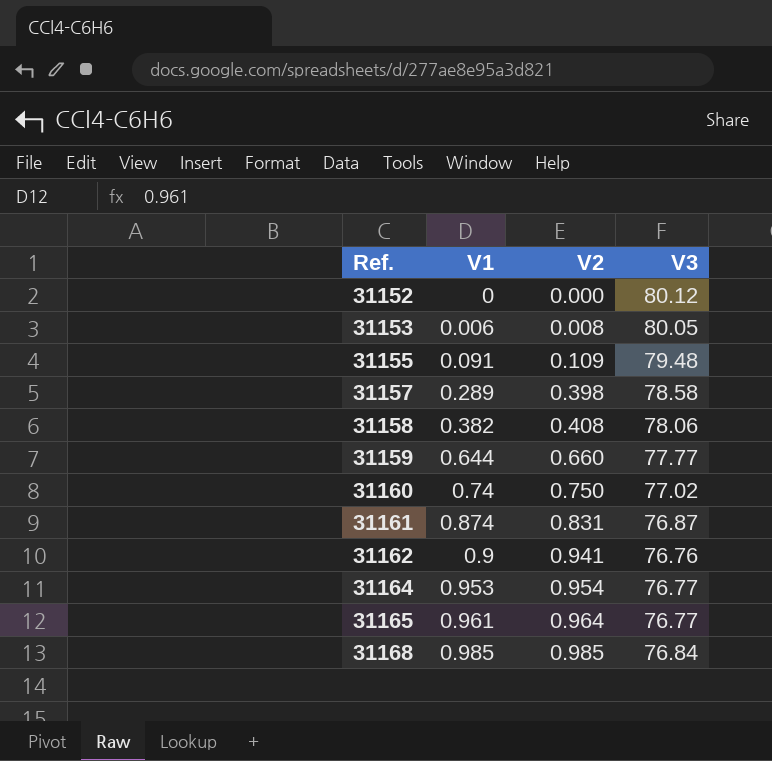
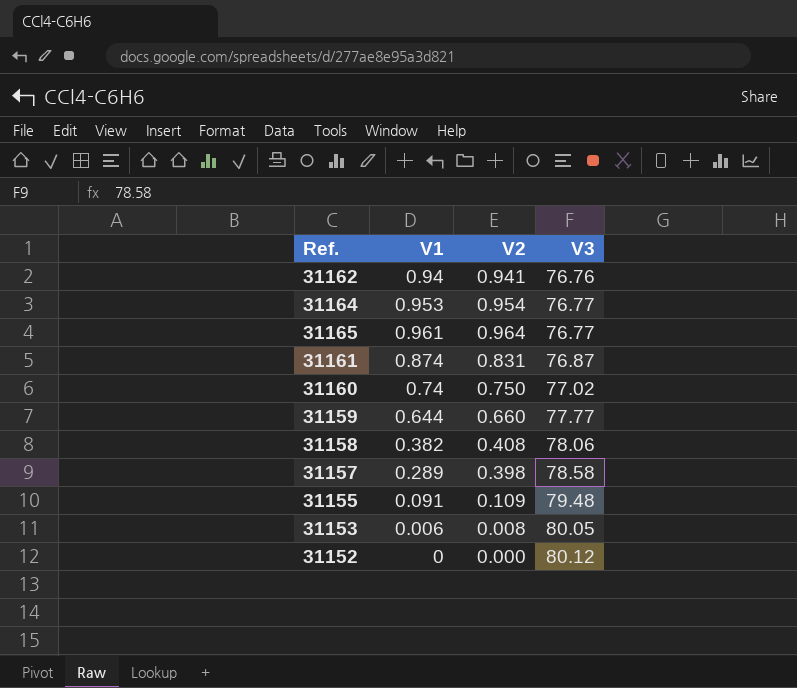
row order: Ref. ascending -> V3 ascending
row 31168: 0.985 | 0.985 | 76.84 -> none
31162 | V1: 0.9 -> 0.94

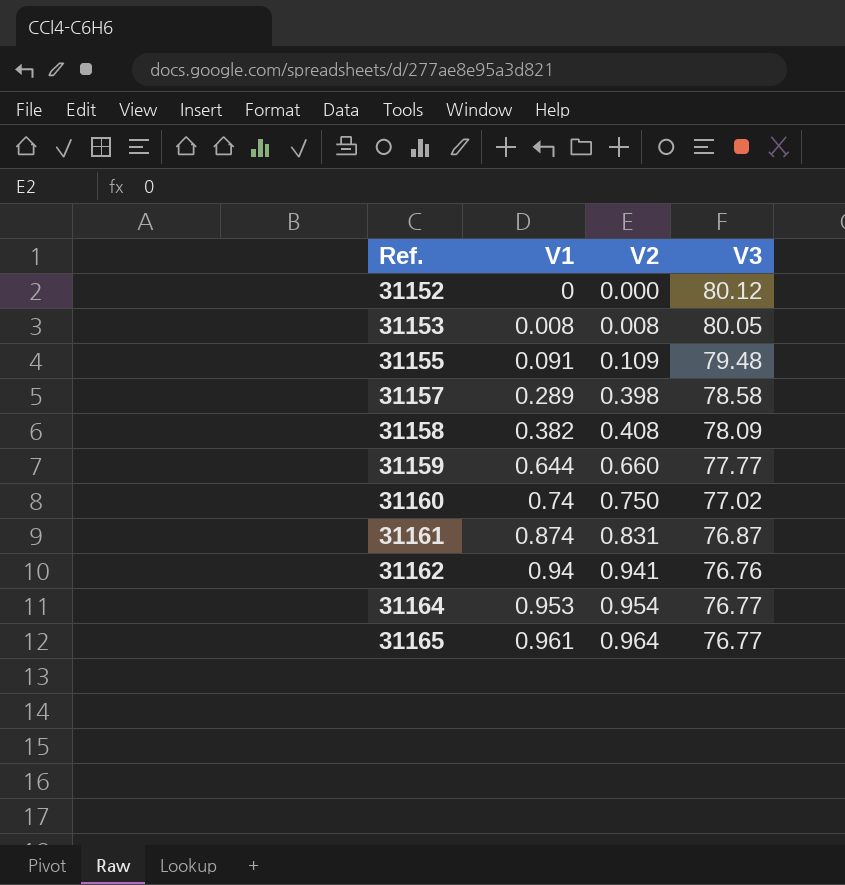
row order: V3 ascending -> Ref. ascending
31153 | V1: 0.006 -> 0.008
31158 | V3: 78.06 -> 78.09

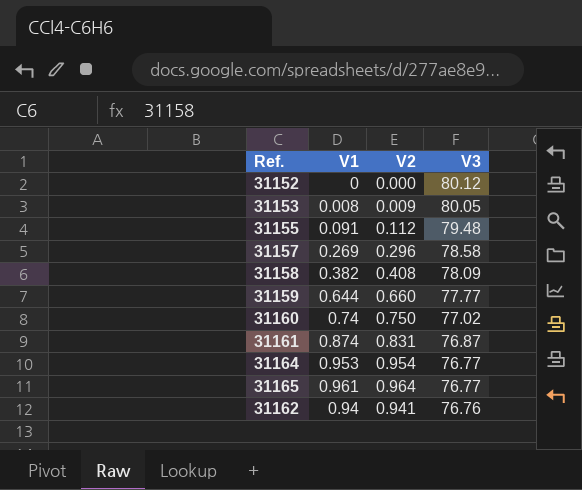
row order: Ref. ascending -> V3 descending
31153 | V2: 0.008 -> 0.009
31155 | V2: 0.109 -> 0.112
31157 | V1: 0.289 -> 0.269
31157 | V2: 0.398 -> 0.296

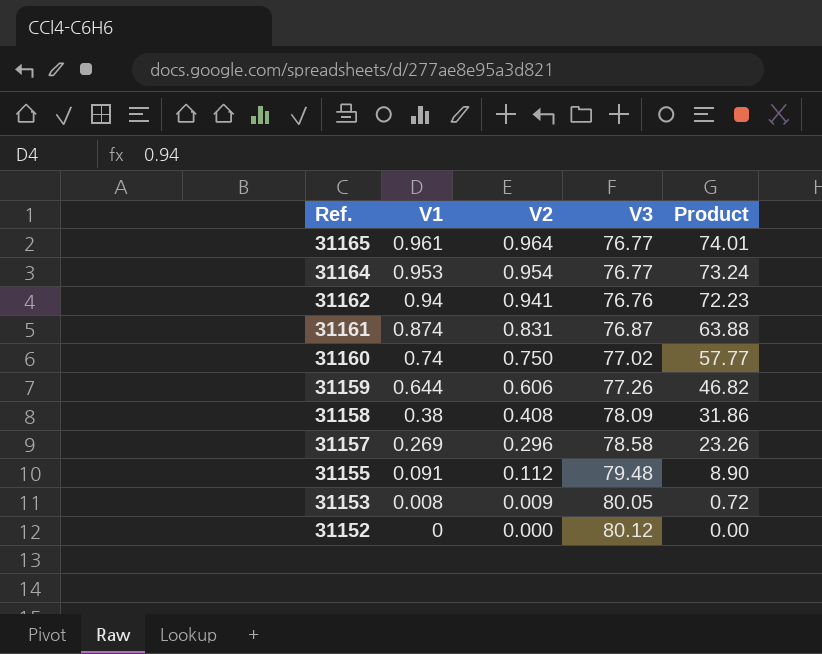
row order: V3 descending -> Ref. descending
column Product | formula: none -> [V2] * [V3]
31159 | V2: 0.660 -> 0.606
31159 | V3: 77.77 -> 77.26
31158 | V1: 0.382 -> 0.38

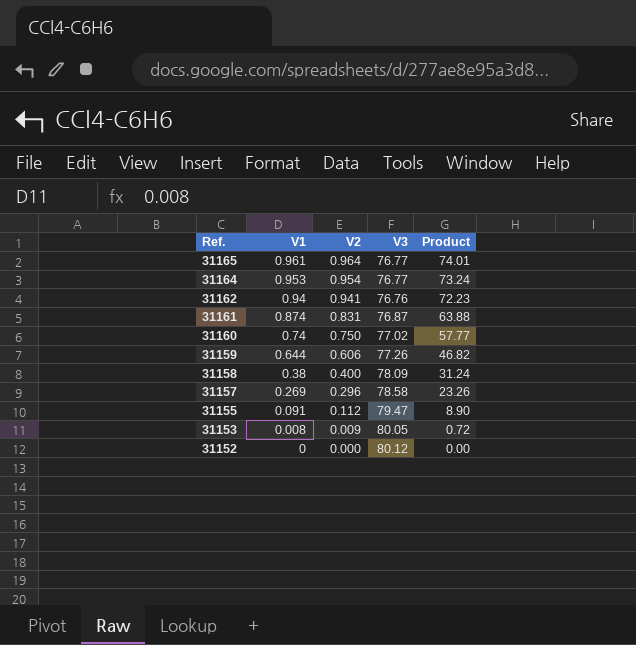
31158 | V2: 0.408 -> 0.400
31158 | Product: 31.86 -> 31.24
31155 | V3: 79.48 -> 79.47

